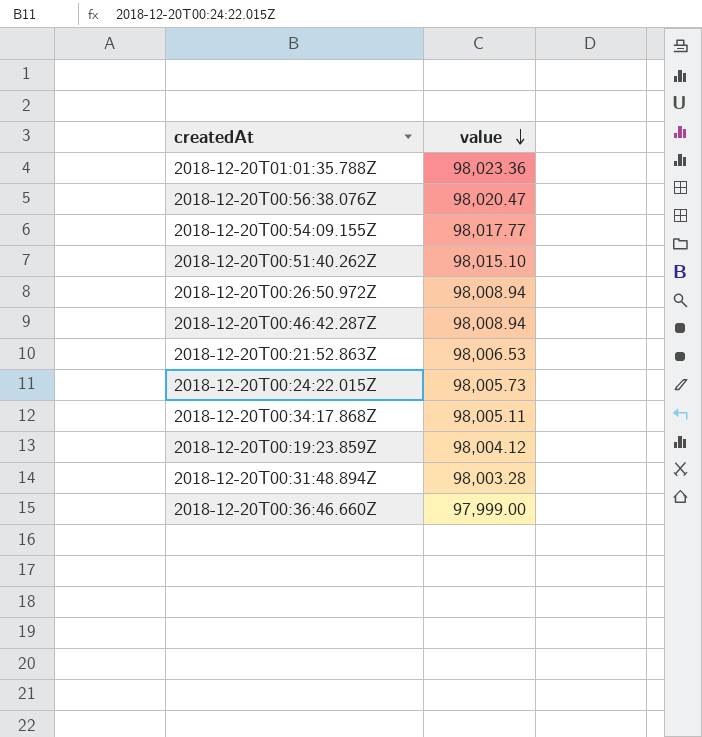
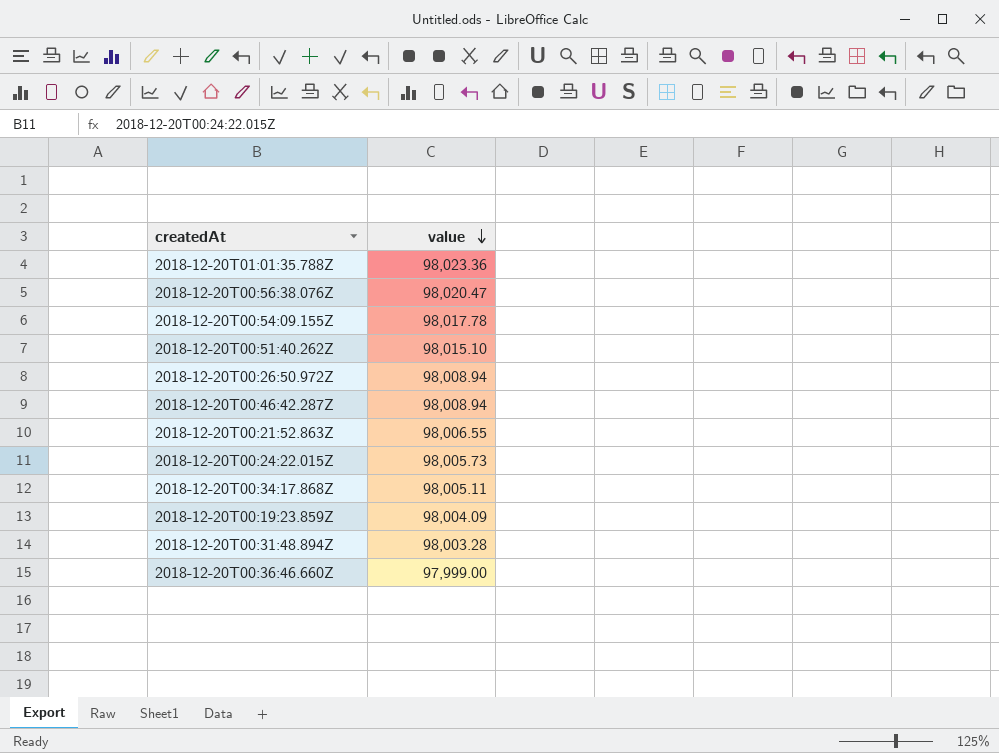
2018-12-20T00:54:09.155Z | value: 98,017.77 -> 98,017.78
2018-12-20T00:21:52.863Z | value: 98,006.53 -> 98,006.55
2018-12-20T00:19:23.859Z | value: 98,004.12 -> 98,004.09

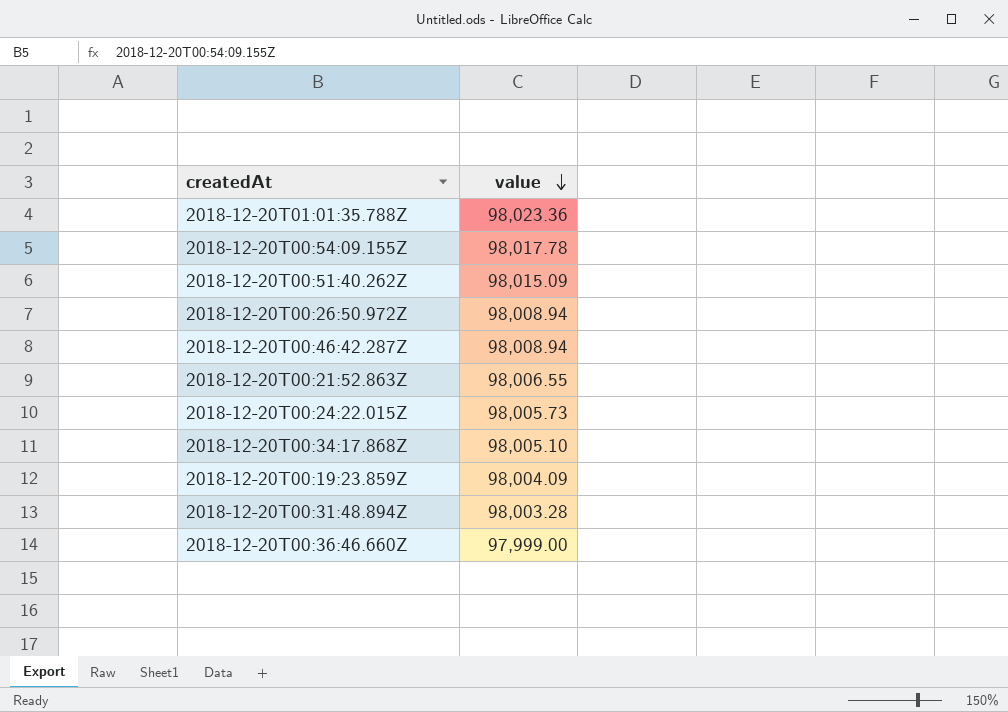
row 2018-12-20T00:56:38.076Z: 98,020.47 -> none
2018-12-20T00:51:40.262Z | value: 98,015.10 -> 98,015.09
2018-12-20T00:34:17.868Z | value: 98,005.11 -> 98,005.10

